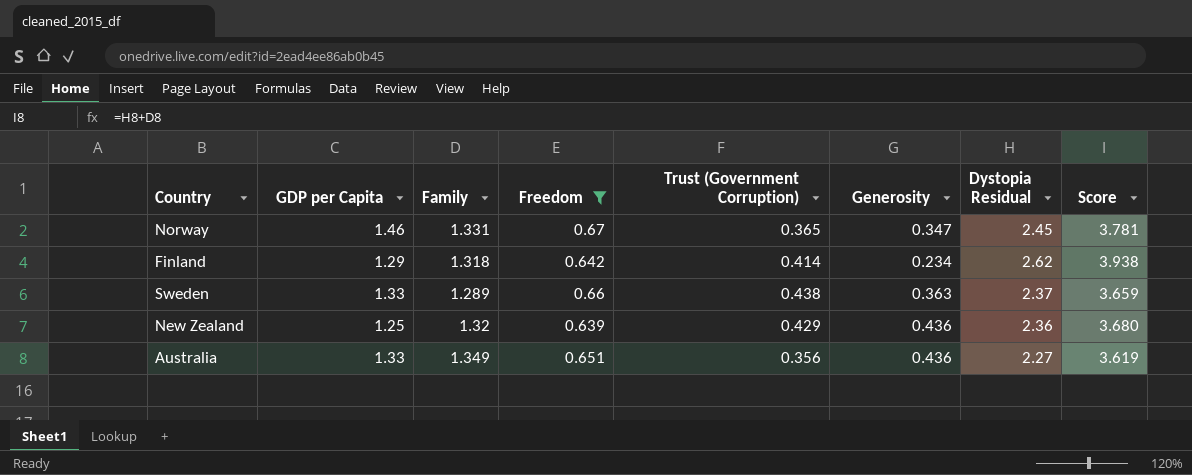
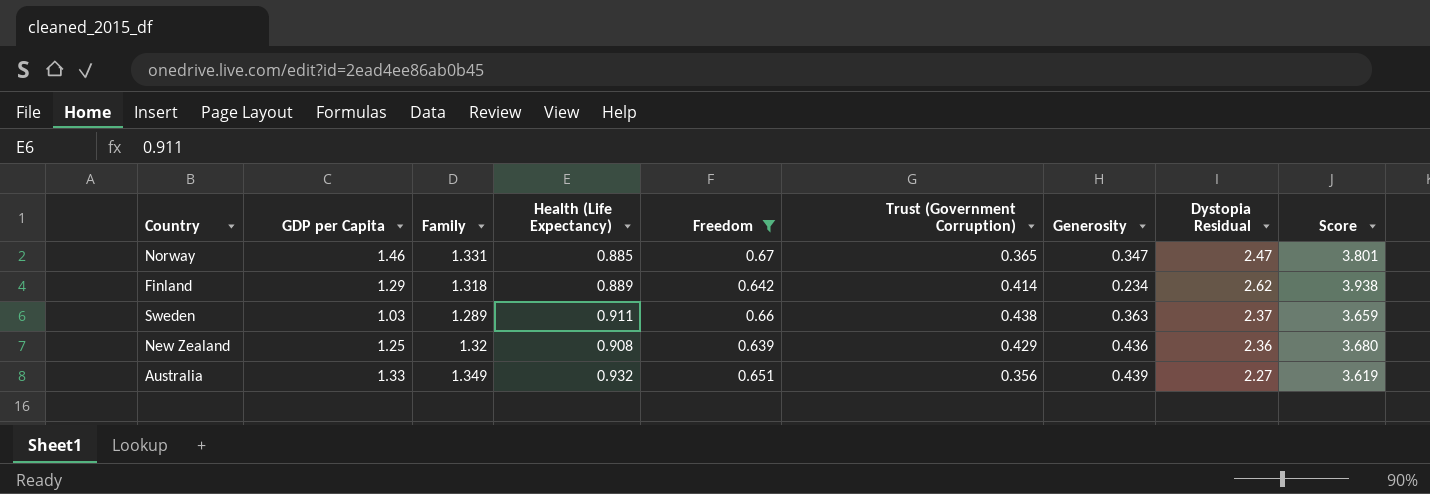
column Health (Life Expectancy) | position: none -> 4
Norway | Dystopia Residual: 2.45 -> 2.47
Norway | Score: 3.781 -> 3.801
Sweden | GDP per Capita: 1.33 -> 1.03
Australia | Generosity: 0.436 -> 0.439

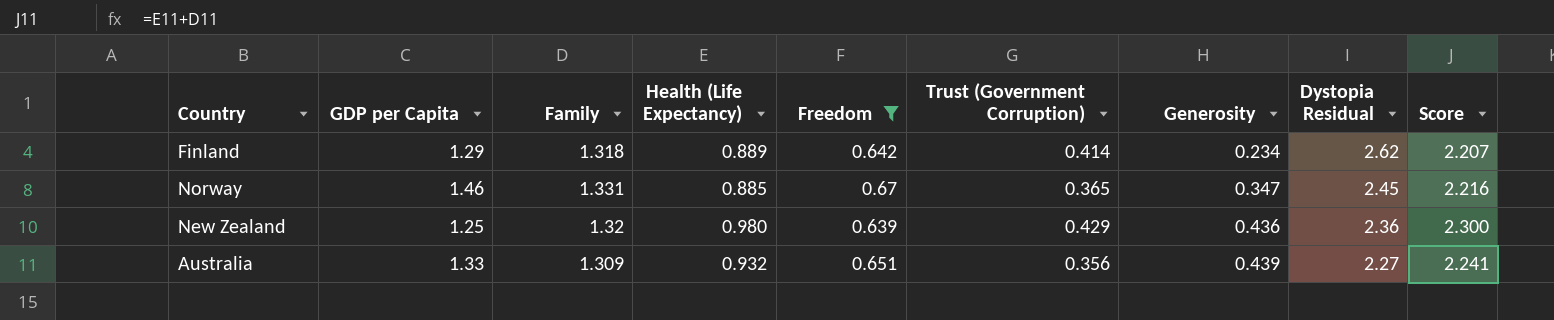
row order: none -> Generosity ascending
column Score | formula: [Family] + [Dystopia Residual] -> [Family] + [Health (Life Expectancy)]
row Sweden: 1.03 | 1.289 | 0.911 | 0.66 | 0.438 | 0.363 | 2.37 | 3.659 -> none
Norway | Dystopia Residual: 2.47 -> 2.45
New Zealand | Health (Life Expectancy): 0.908 -> 0.980
Australia | Family: 1.349 -> 1.309

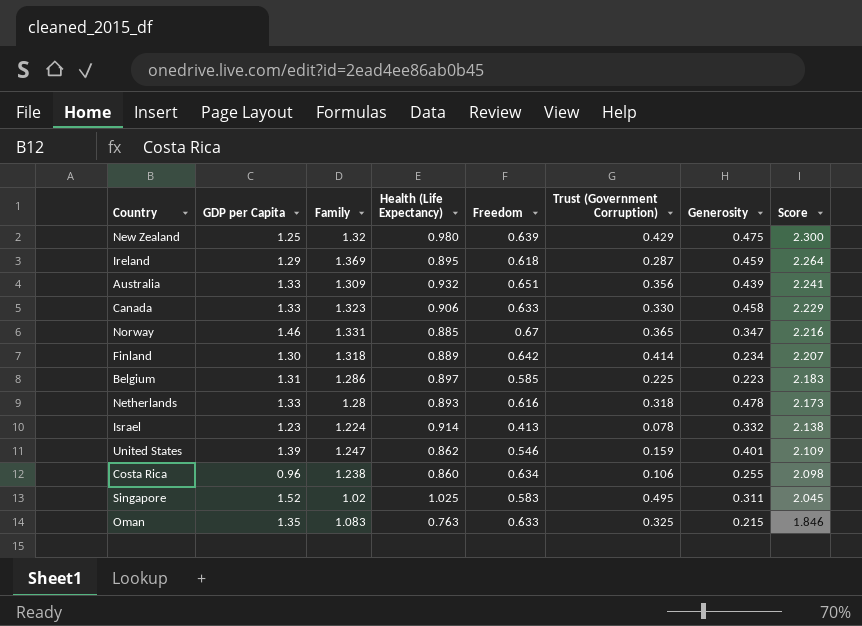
filter: Freedom >= 0.639 -> none
row order: Generosity ascending -> Score descending
column Dystopia Residual | position: 8 -> none
New Zealand | Generosity: 0.436 -> 0.475
Finland | GDP per Capita: 1.29 -> 1.30

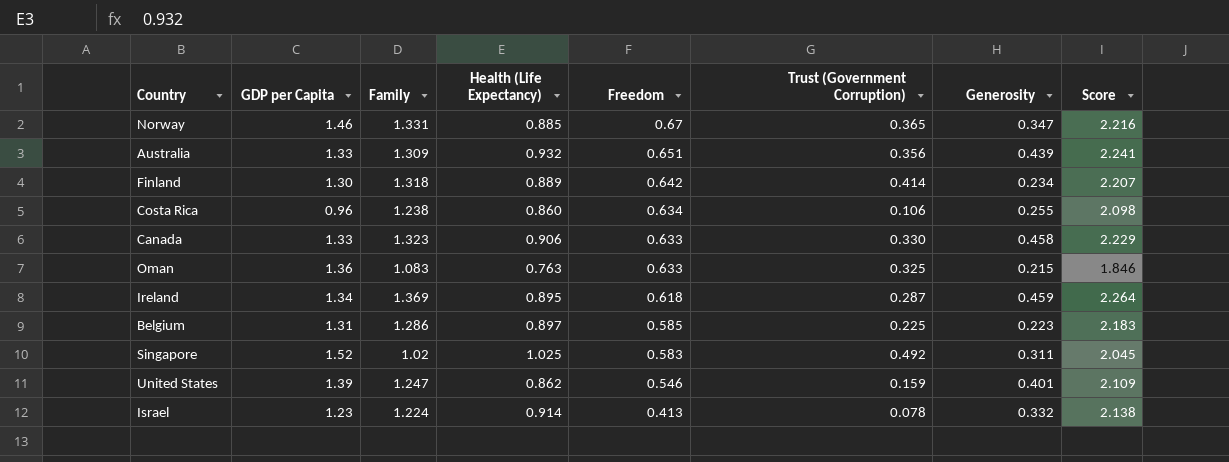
row order: Score descending -> Freedom descending
row New Zealand: 1.25 | 1.32 | 0.980 | 0.639 | 0.429 | 0.475 | 2.300 -> none
row Netherlands: 1.33 | 1.28 | 0.893 | 0.616 | 0.318 | 0.478 | 2.173 -> none
Oman | GDP per Capita: 1.35 -> 1.36
Ireland | GDP per Capita: 1.29 -> 1.34
Singapore | Trust (Government Corruption): 0.495 -> 0.492

